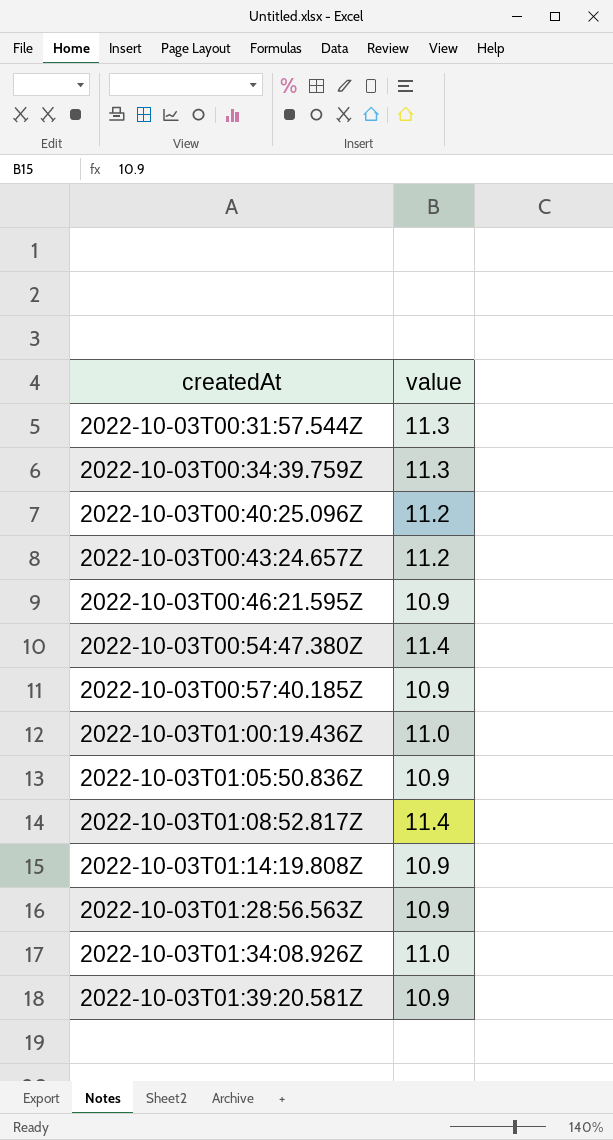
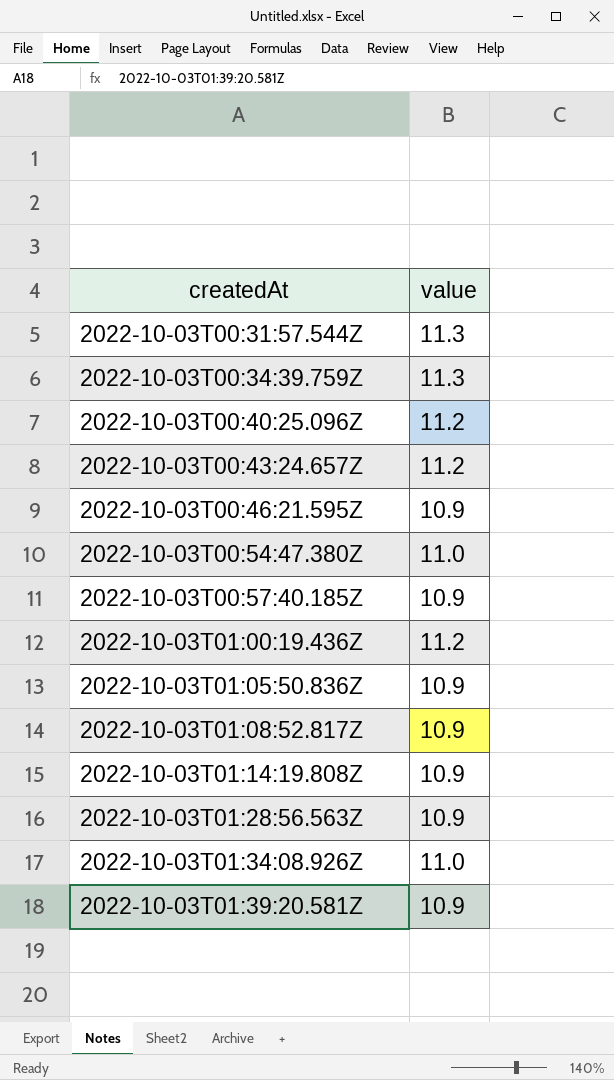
2022-10-03T00:54:47.380Z | value: 11.4 -> 11.0
2022-10-03T01:00:19.436Z | value: 11.0 -> 11.2
2022-10-03T01:08:52.817Z | value: 11.4 -> 10.9

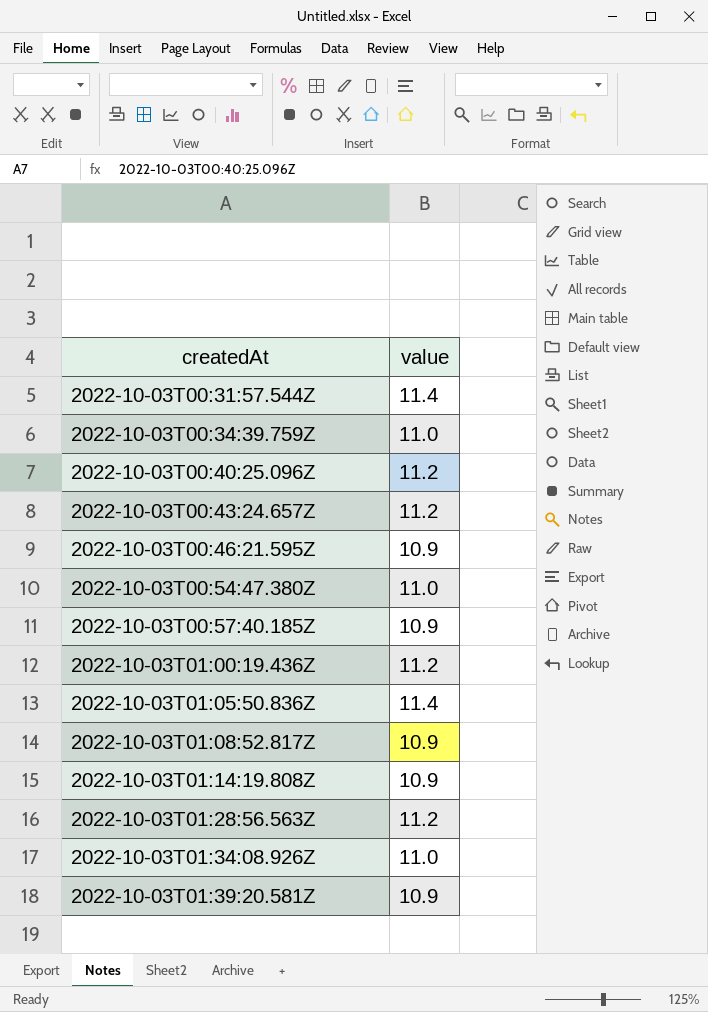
2022-10-03T00:31:57.544Z | value: 11.3 -> 11.4
2022-10-03T00:34:39.759Z | value: 11.3 -> 11.0
2022-10-03T01:05:50.836Z | value: 10.9 -> 11.4
2022-10-03T01:28:56.563Z | value: 10.9 -> 11.2

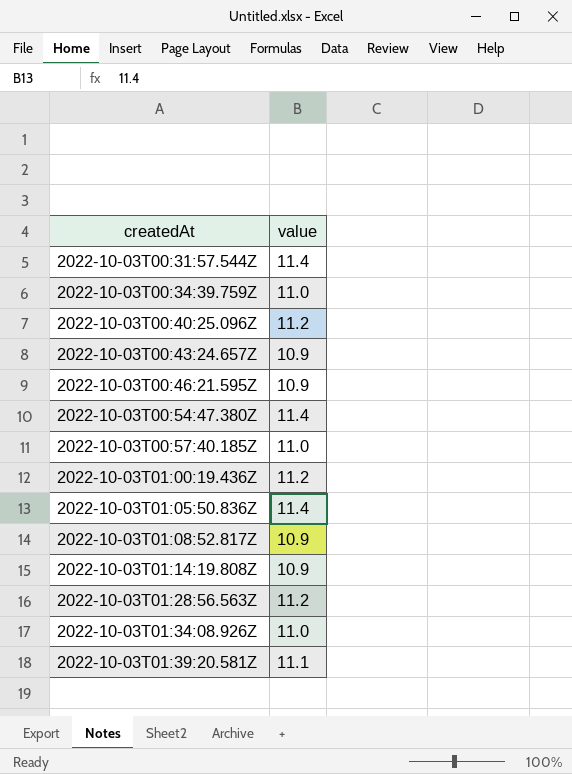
2022-10-03T00:43:24.657Z | value: 11.2 -> 10.9
2022-10-03T00:54:47.380Z | value: 11.0 -> 11.4
2022-10-03T00:57:40.185Z | value: 10.9 -> 11.0
2022-10-03T01:39:20.581Z | value: 10.9 -> 11.1

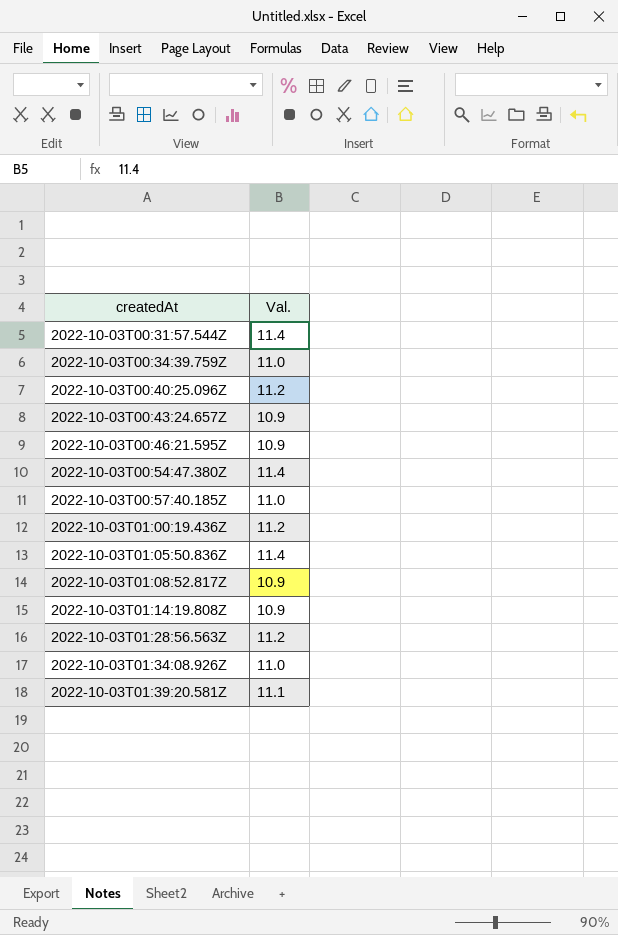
column name: value -> Val.

